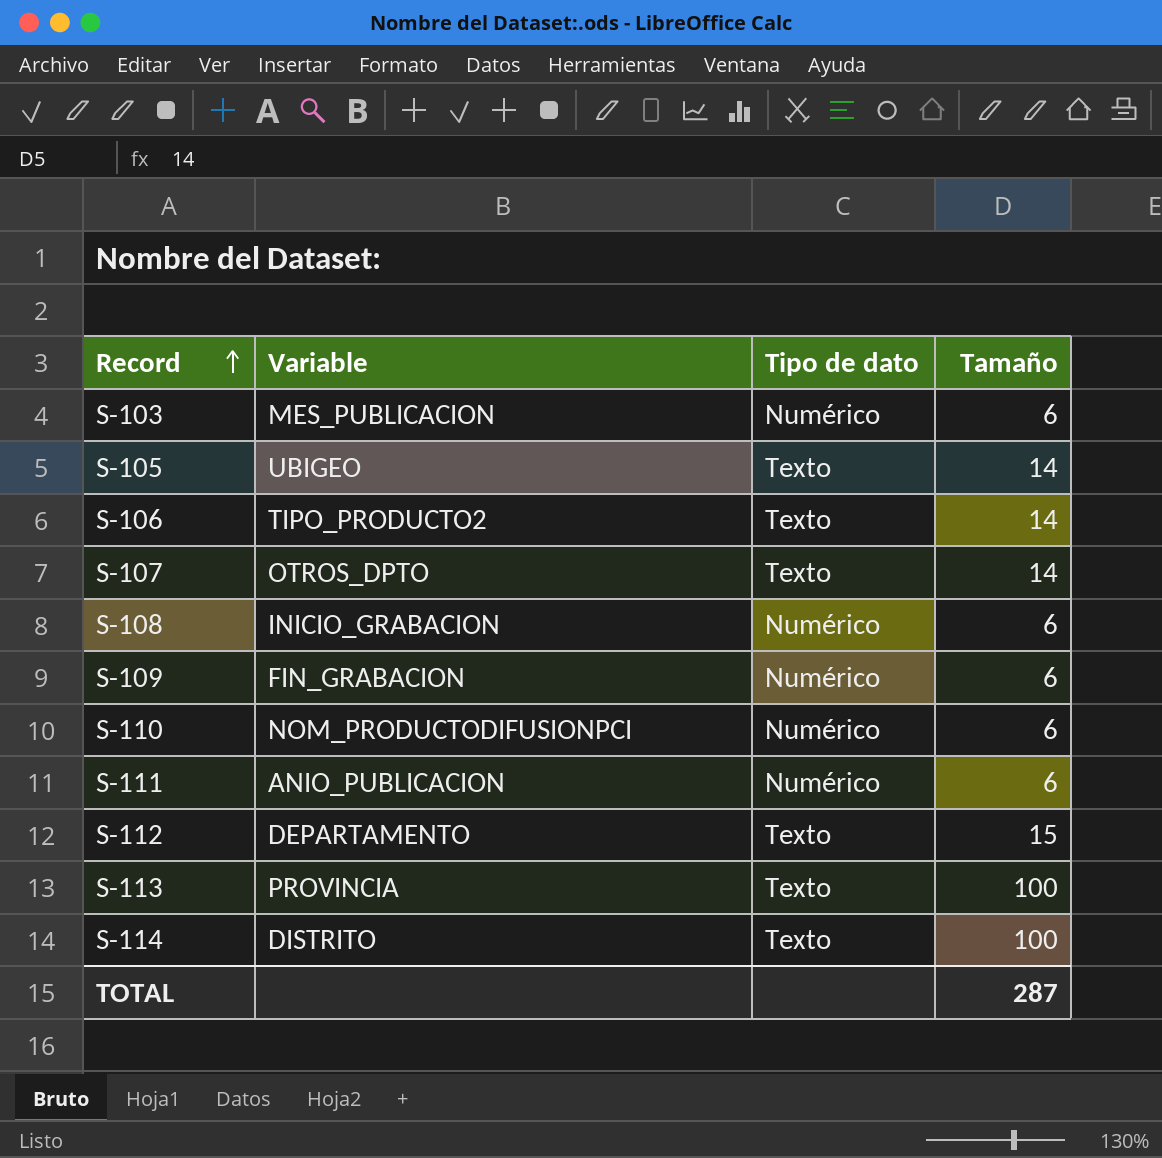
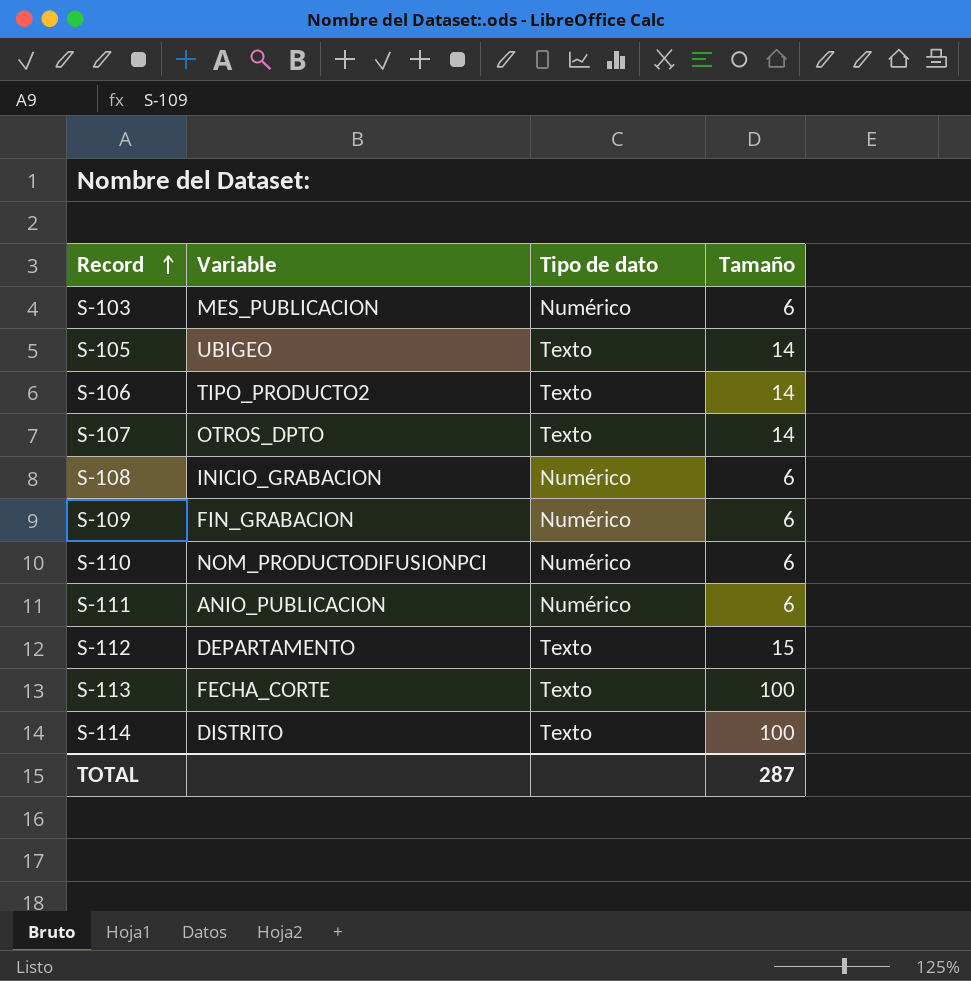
S-113 | Variable: PROVINCIA -> FECHA_CORTE

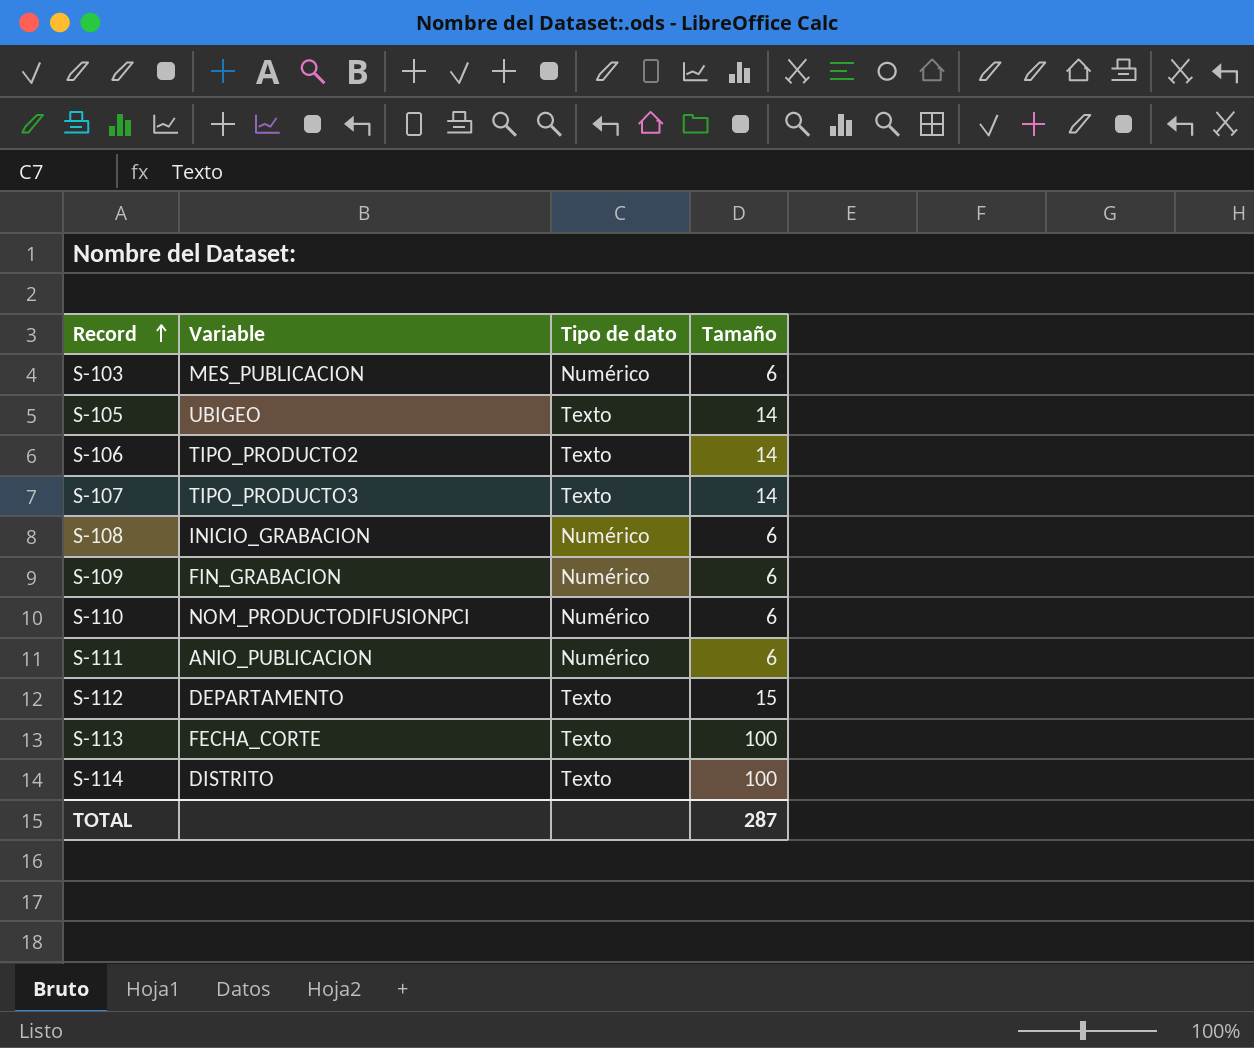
S-107 | Variable: OTROS_DPTO -> TIPO_PRODUCTO3

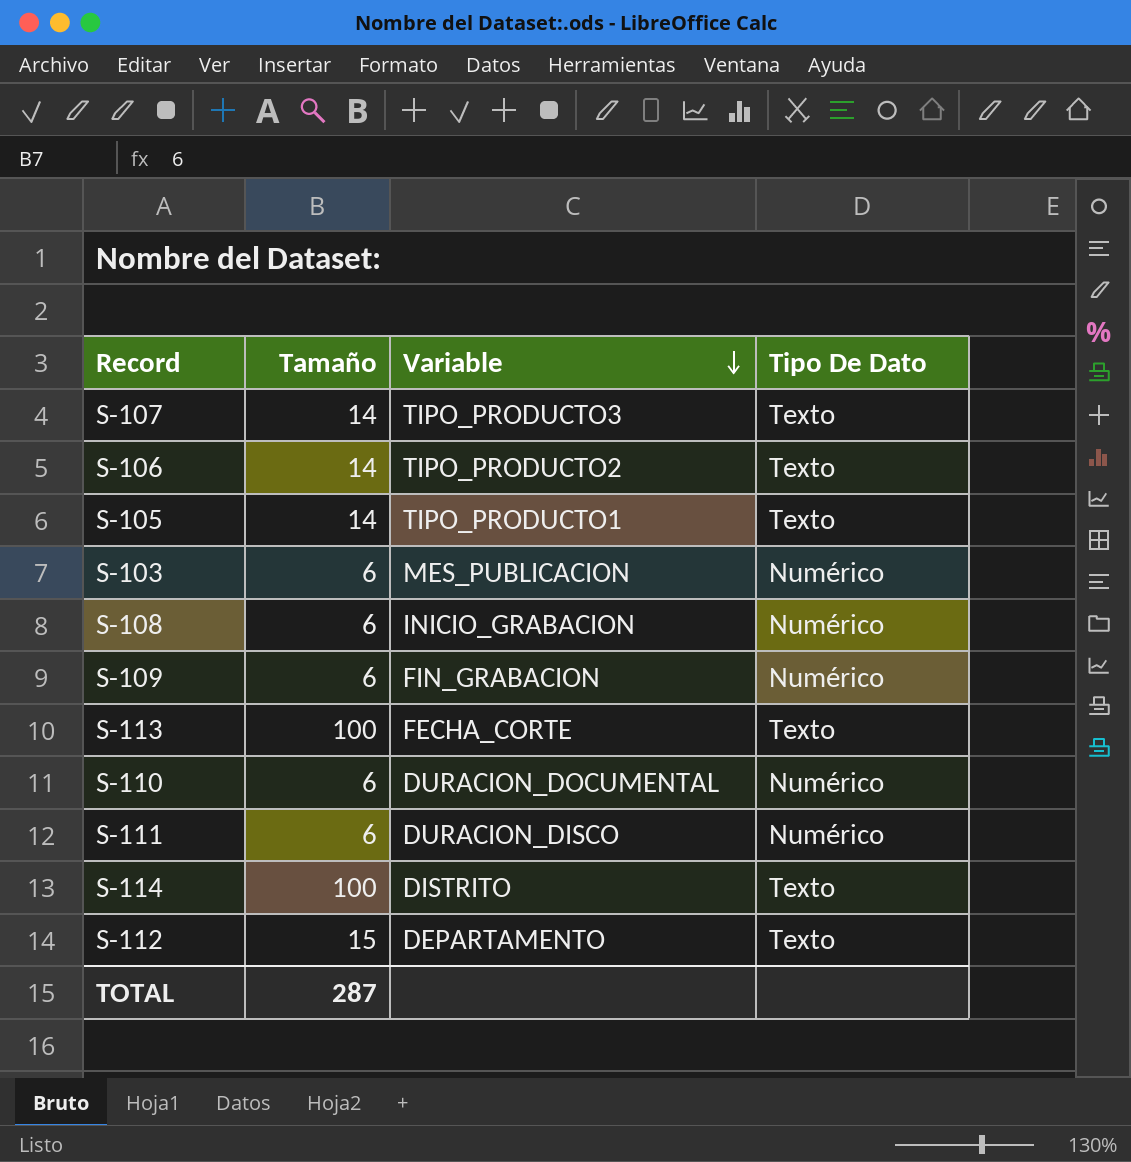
row order: Record ascending -> Variable descending
column Tamaño | position: 4 -> 2
column name: Tipo de dato -> Tipo De Dato
S-105 | Variable: UBIGEO -> TIPO_PRODUCTO1
S-110 | Variable: NOM_PRODUCTODIFUSIONPCI -> DURACION_DOCUMENTAL
S-111 | Variable: ANIO_PUBLICACION -> DURACION_DISCO

